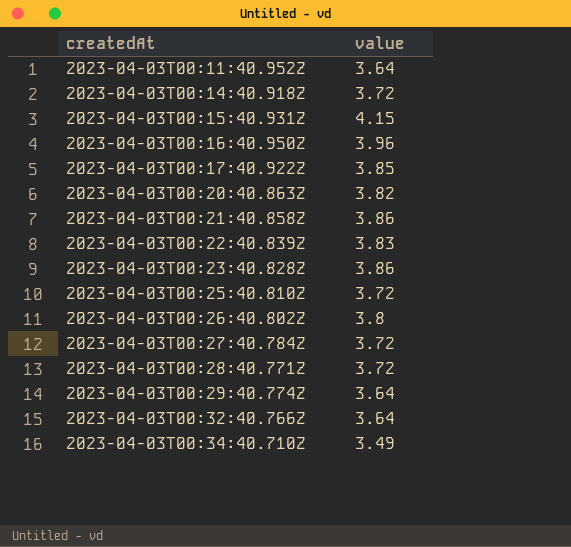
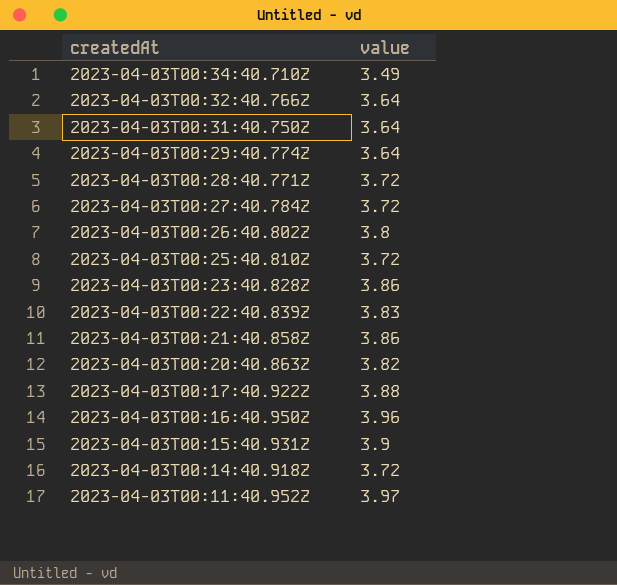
row order: createdAt ascending -> createdAt descending
row 2023-04-03T00:31:40.750Z: none -> 3.64
2023-04-03T00:17:40.922Z | value: 3.85 -> 3.88
2023-04-03T00:15:40.931Z | value: 4.15 -> 3.9
2023-04-03T00:11:40.952Z | value: 3.64 -> 3.97

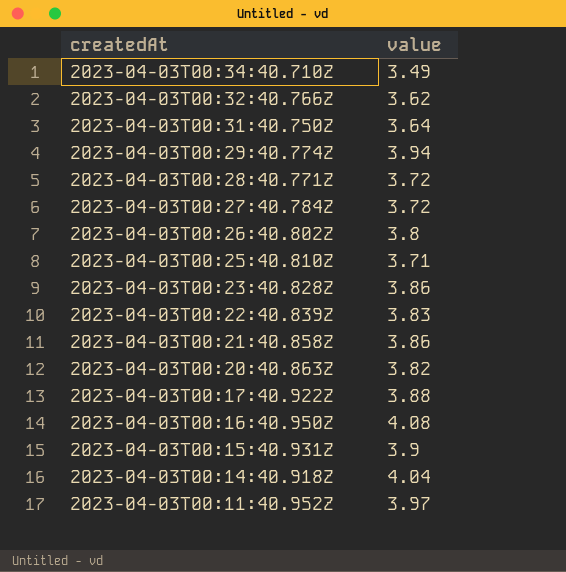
2023-04-03T00:32:40.766Z | value: 3.64 -> 3.62
2023-04-03T00:29:40.774Z | value: 3.64 -> 3.94
2023-04-03T00:25:40.810Z | value: 3.72 -> 3.71
2023-04-03T00:16:40.950Z | value: 3.96 -> 4.08
2023-04-03T00:14:40.918Z | value: 3.72 -> 4.04

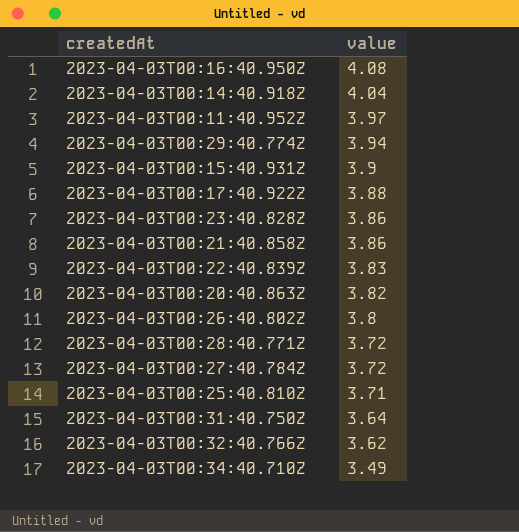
row order: createdAt descending -> value descending

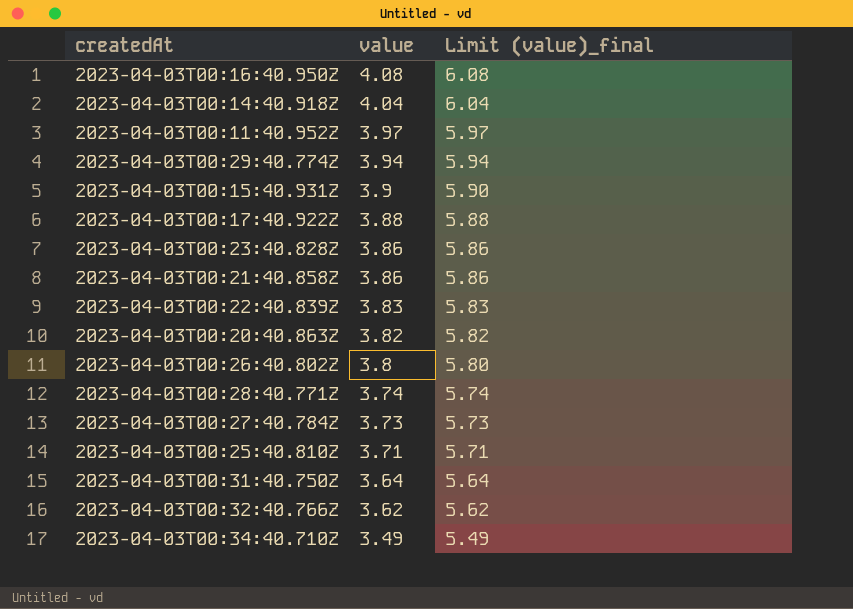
column Limit (value)_final | formula: none -> [value] + 2
2023-04-03T00:28:40.771Z | value: 3.72 -> 3.74
2023-04-03T00:27:40.784Z | value: 3.72 -> 3.73

